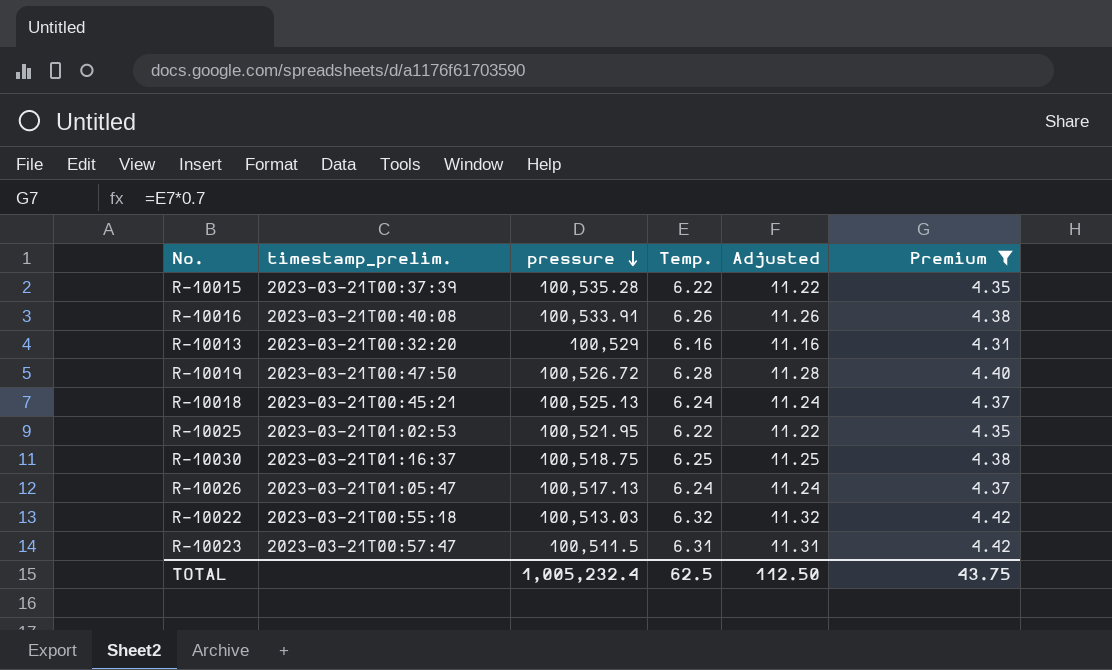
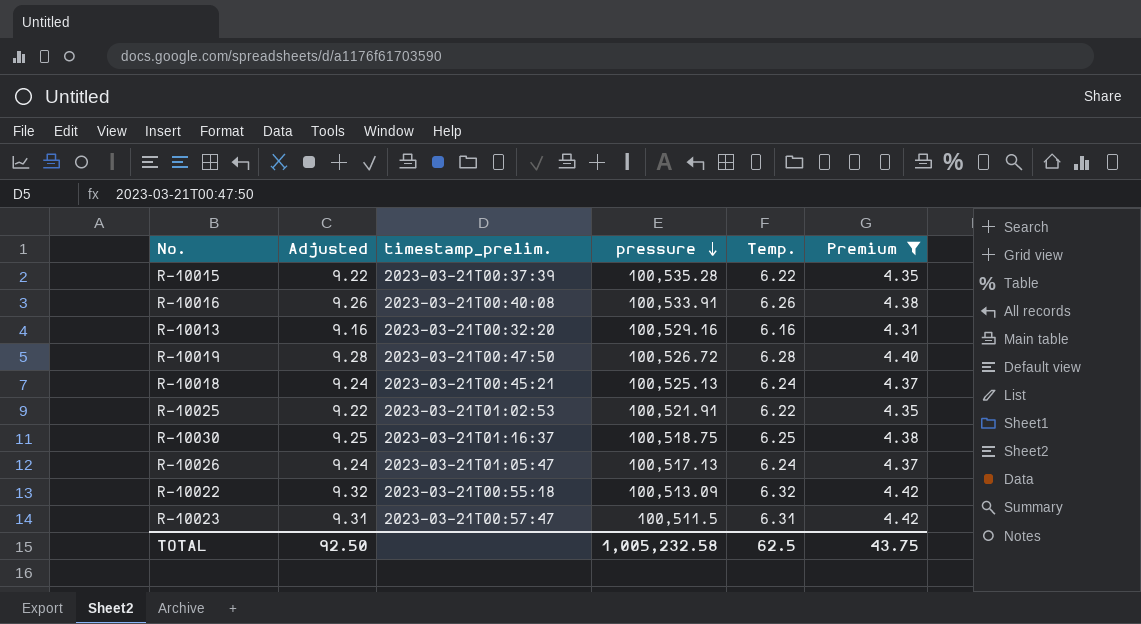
column Adjusted | formula: [Temp.] + 5 -> [Temp.] + 3
column Adjusted | position: 5 -> 2
R-10013 | pressure: 100,529 -> 100,529.16
R-10025 | pressure: 100,521.95 -> 100,521.91
R-10022 | pressure: 100,513.03 -> 100,513.09
TOTAL | Adjusted: 112.50 -> 92.50
TOTAL | pressure: 1,005,232.4 -> 1,005,232.58

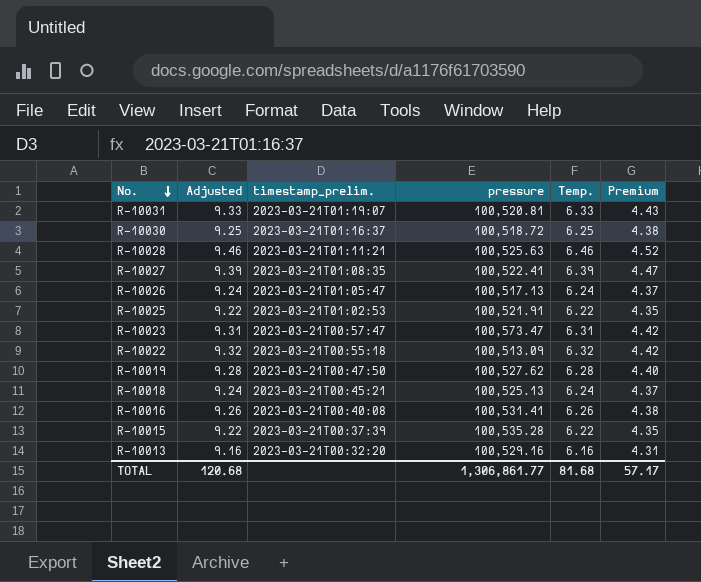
filter: Premium <= 4.42 -> none
row order: pressure descending -> No. descending
R-10030 | pressure: 100,518.75 -> 100,518.72
R-10023 | pressure: 100,511.5 -> 100,573.47
R-10019 | pressure: 100,526.72 -> 100,527.62
R-10016 | pressure: 100,533.91 -> 100,531.41
TOTAL | Adjusted: 92.50 -> 120.68
TOTAL | pressure: 1,005,232.58 -> 1,306,861.77
TOTAL | Temp.: 62.5 -> 81.68
TOTAL | Premium: 43.75 -> 57.17

